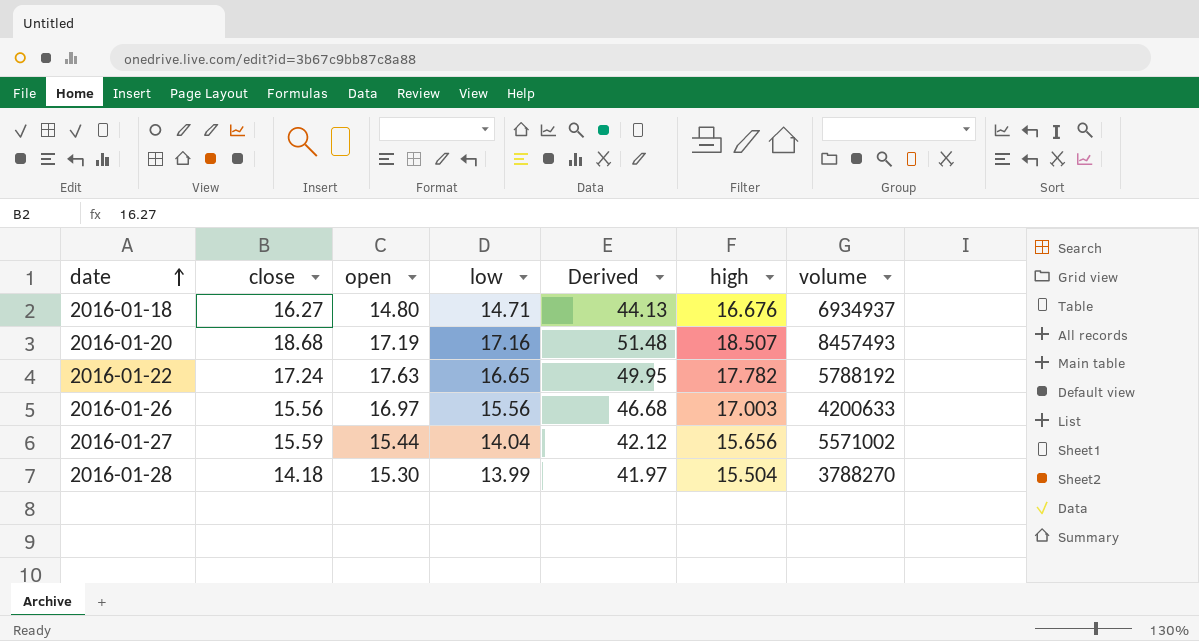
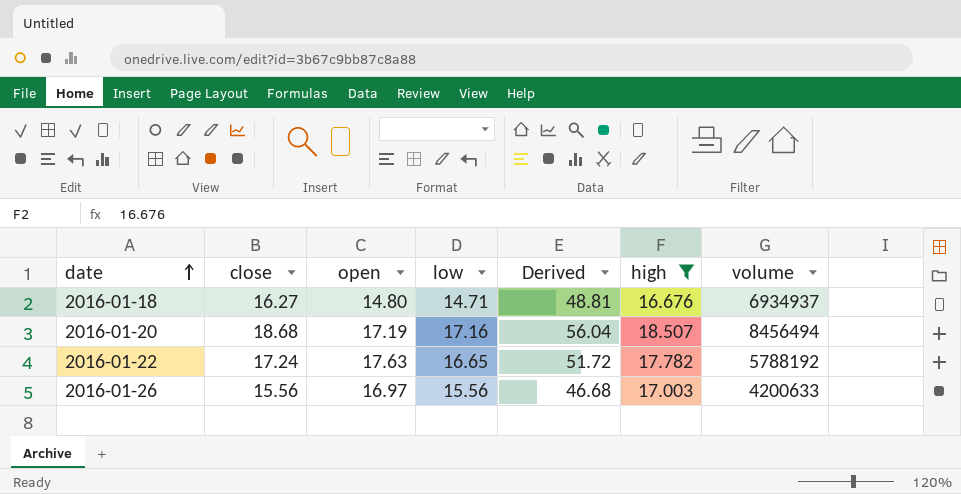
filter: none -> high >= 16.676
column Derived | formula: [low] * 3 -> [close] * 3
2016-01-20 | volume: 8457493 -> 8456494

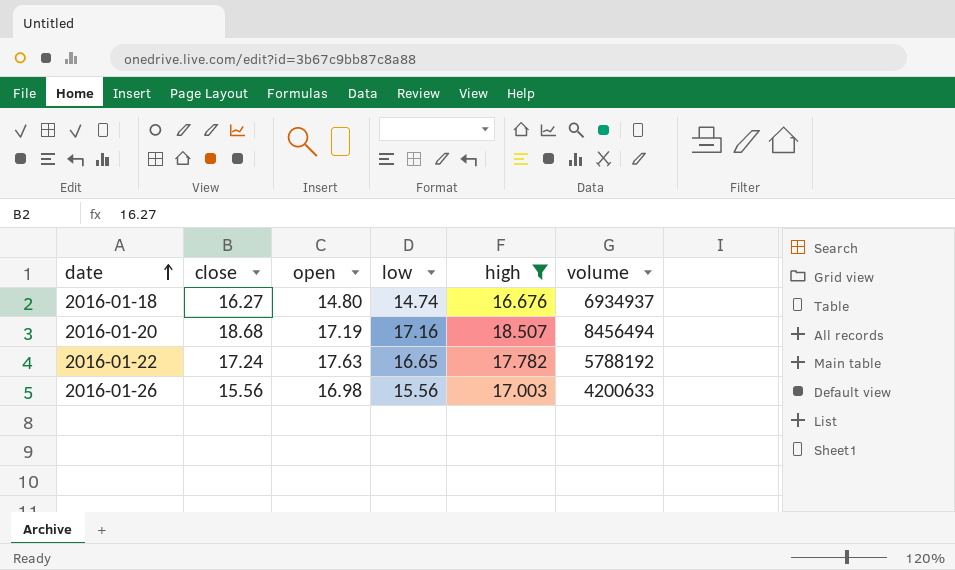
column Derived | formula: [close] * 3 -> none
2016-01-18 | low: 14.71 -> 14.74
2016-01-26 | open: 16.97 -> 16.98

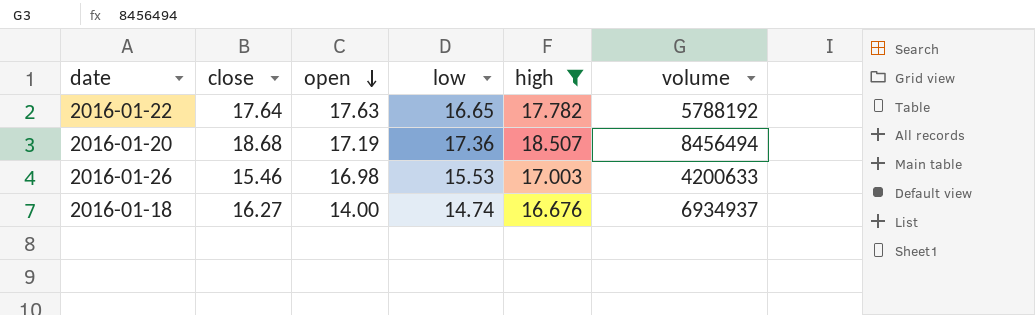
row order: date ascending -> open descending
2016-01-22 | close: 17.24 -> 17.64
2016-01-20 | low: 17.16 -> 17.36
2016-01-26 | close: 15.56 -> 15.46
2016-01-26 | low: 15.56 -> 15.53
2016-01-18 | open: 14.80 -> 14.00

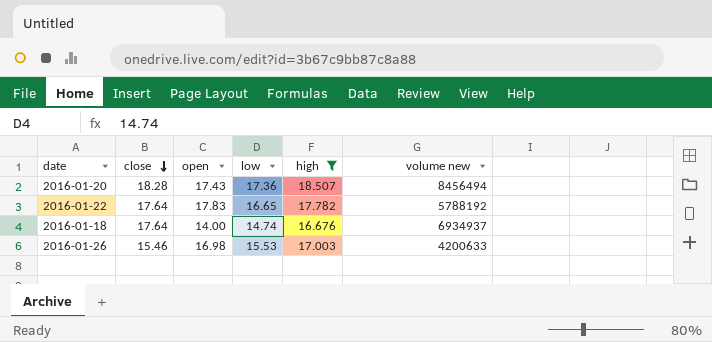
row order: open descending -> close descending
column name: volume -> volume new
2016-01-20 | close: 18.68 -> 18.28
2016-01-20 | open: 17.19 -> 17.43
2016-01-22 | open: 17.63 -> 17.83
2016-01-18 | close: 16.27 -> 17.64

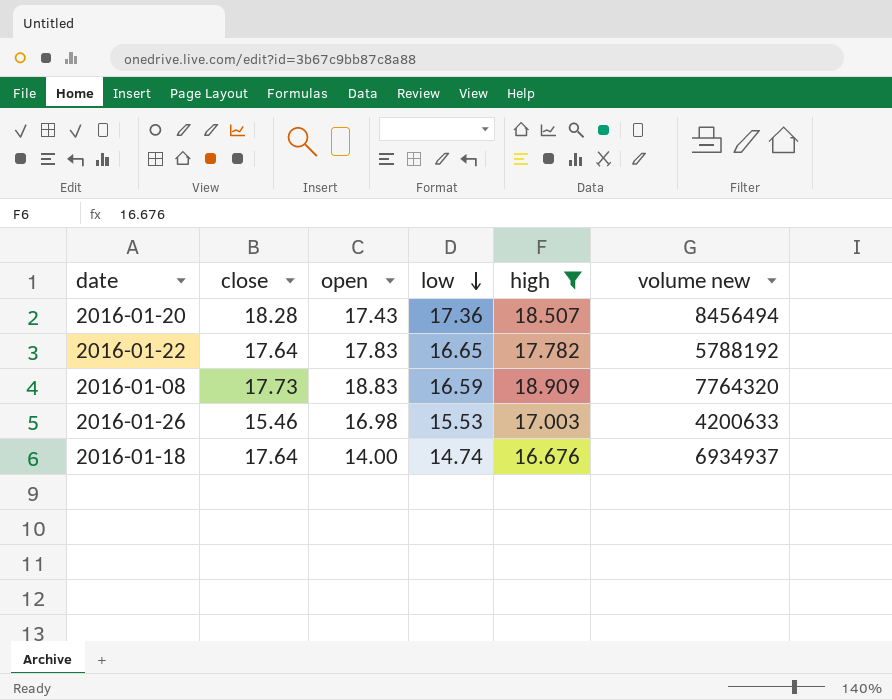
row order: close descending -> low descending
row 2016-01-08: none -> 17.73 | 18.83 | 16.59 | 18.909 | 7764320

